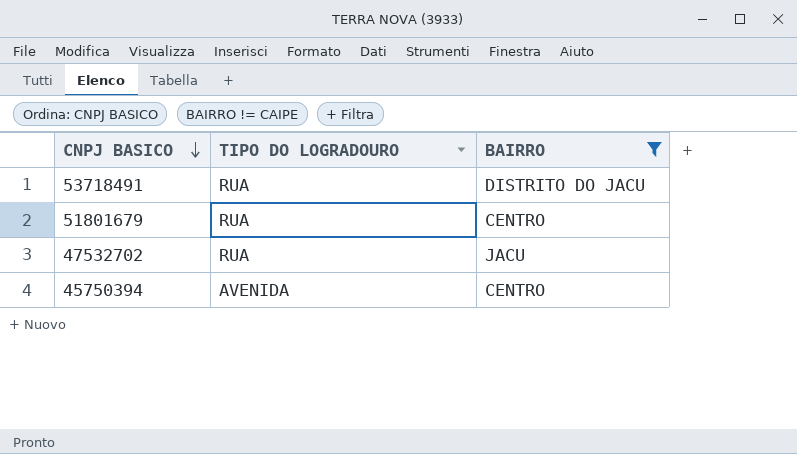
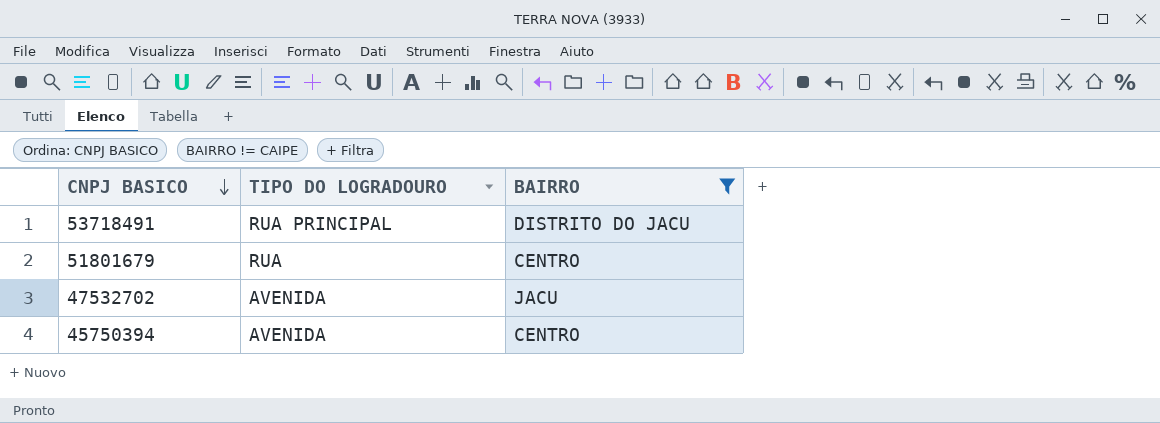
53718491 | TIPO DO LOGRADOURO: RUA -> RUA PRINCIPAL
47532702 | TIPO DO LOGRADOURO: RUA -> AVENIDA

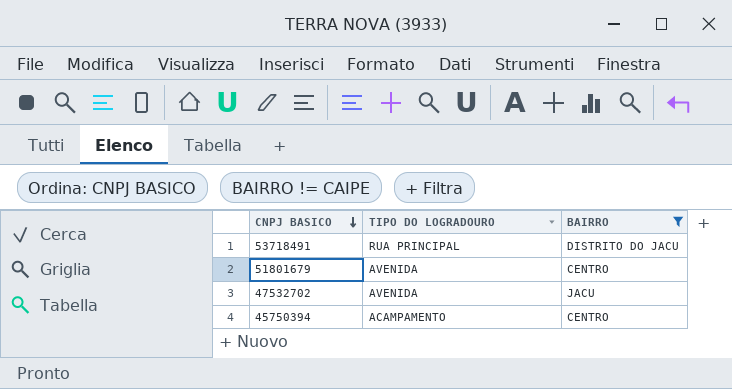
51801679 | TIPO DO LOGRADOURO: RUA -> AVENIDA
45750394 | TIPO DO LOGRADOURO: AVENIDA -> ACAMPAMENTO

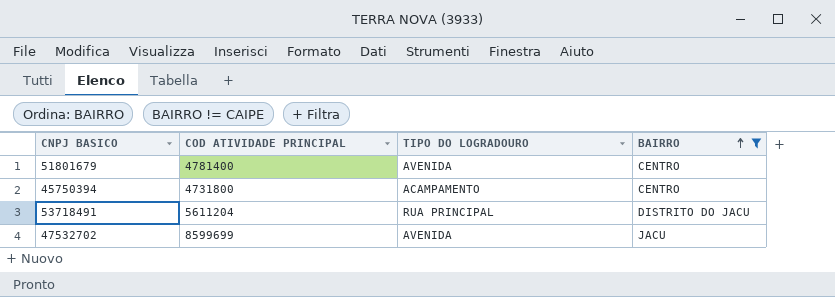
row order: CNPJ BASICO descending -> BAIRRO ascending
column COD ATIVIDADE PRINCIPAL | position: none -> 2

